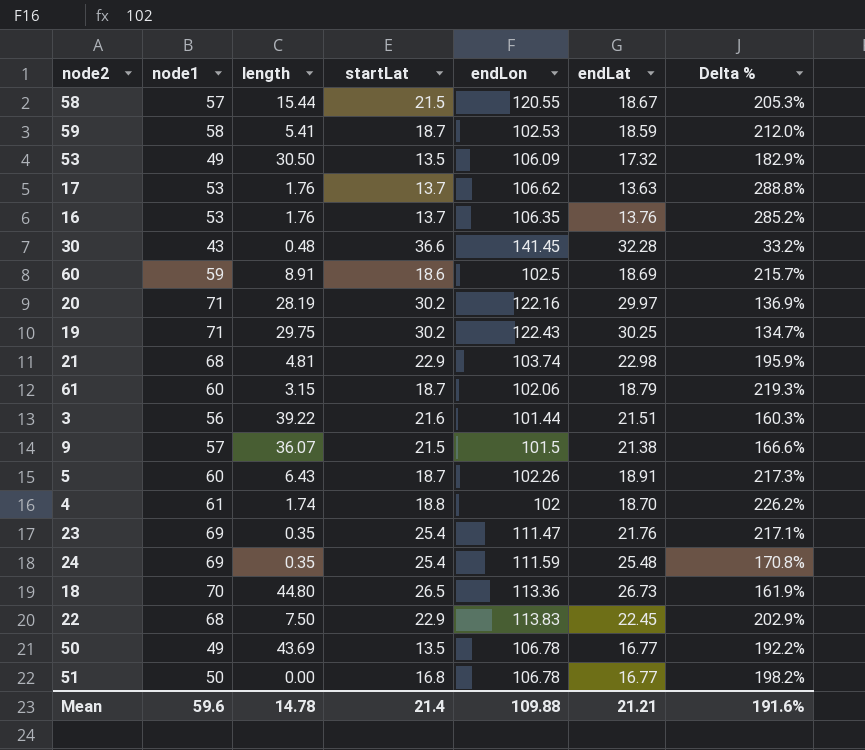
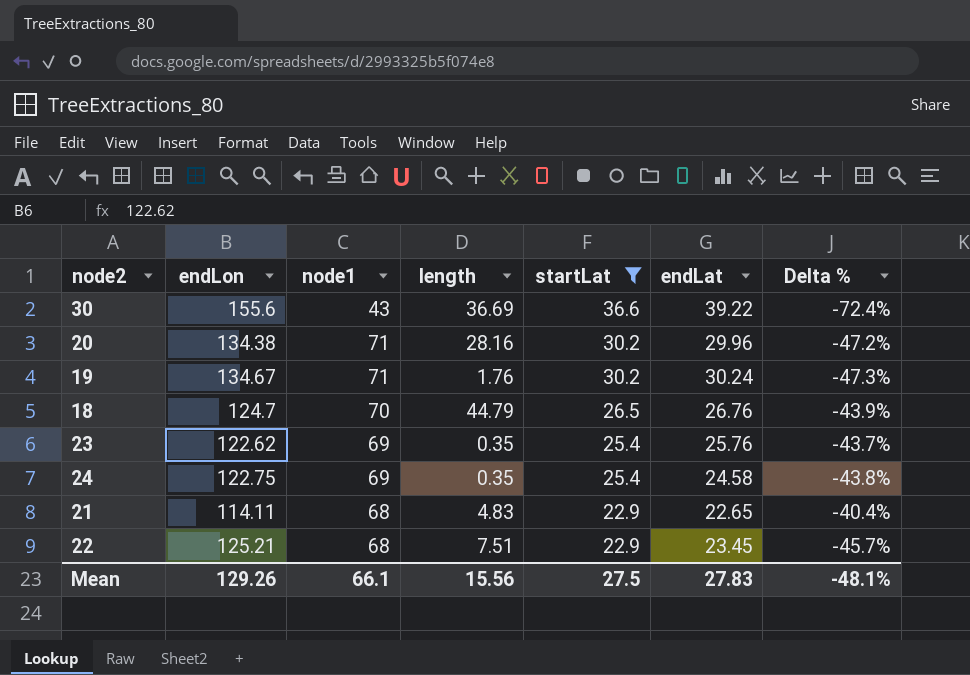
filter: none -> startLat >= 22.9
row order: none -> startLat descending
column endLon | position: 5 -> 2
column Delta % | formula: ([node1] - [endLat]) / [endLat] -> ([node1] - [endLon]) / [endLon]
30 | endLon: 141.45 -> 155.6
30 | length: 0.48 -> 36.69
30 | endLat: 32.28 -> 39.22
20 | endLon: 122.16 -> 134.38
20 | length: 28.19 -> 28.16
20 | endLat: 29.97 -> 29.96
19 | endLon: 122.43 -> 134.67
19 | length: 29.75 -> 1.76
19 | endLat: 30.25 -> 30.24
18 | endLon: 113.36 -> 124.7
18 | length: 44.80 -> 44.79
18 | endLat: 26.73 -> 26.76
23 | endLon: 111.47 -> 122.62
23 | endLat: 21.76 -> 25.76
24 | endLon: 111.59 -> 122.75
24 | endLat: 25.48 -> 24.58
21 | endLon: 103.74 -> 114.11
21 | length: 4.81 -> 4.83
21 | endLat: 22.98 -> 22.65
22 | endLon: 113.83 -> 125.21
22 | length: 7.50 -> 7.51
22 | endLat: 22.45 -> 23.45
Mean | endLon: 109.88 -> 129.26
Mean | node1: 59.6 -> 66.1
Mean | length: 14.78 -> 15.56
Mean | startLat: 21.4 -> 27.5
Mean | endLat: 21.21 -> 27.83
Mean | Delta %: 191.6% -> -48.1%

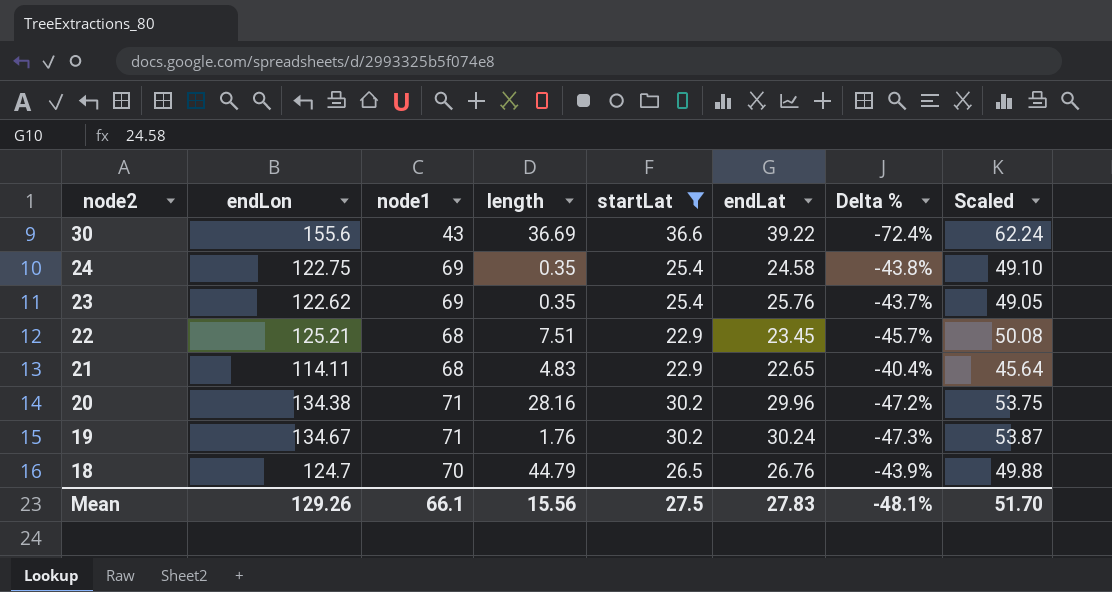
row order: startLat descending -> node2 descending
column Scaled | formula: none -> [endLon] * 0.4

